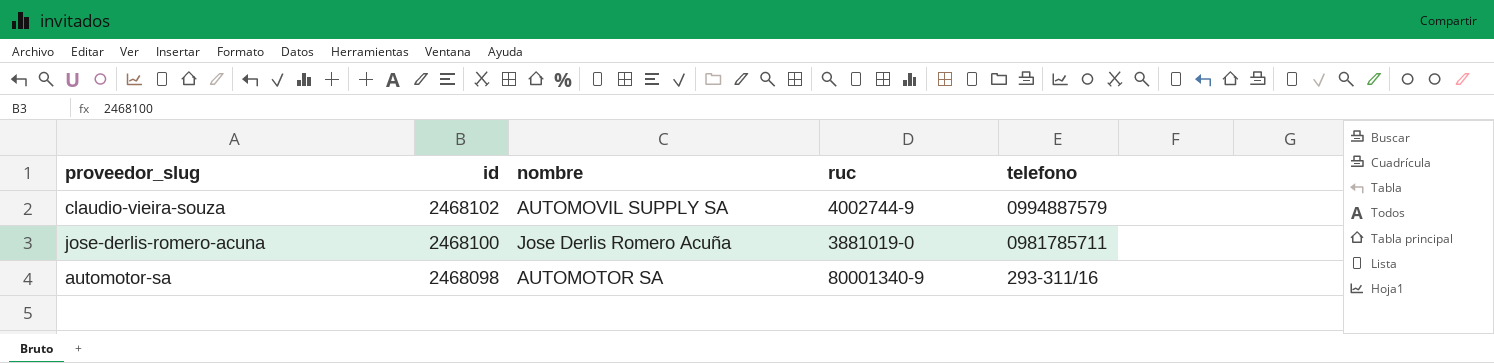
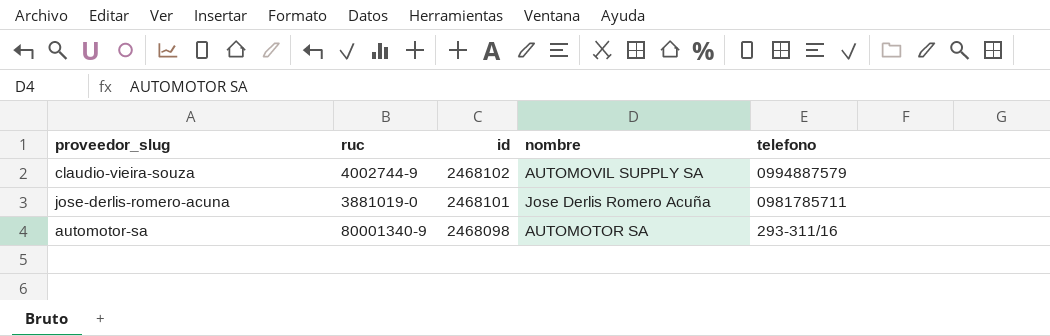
column ruc | position: 4 -> 2
jose-derlis-romero-acuna | id: 2468100 -> 2468101

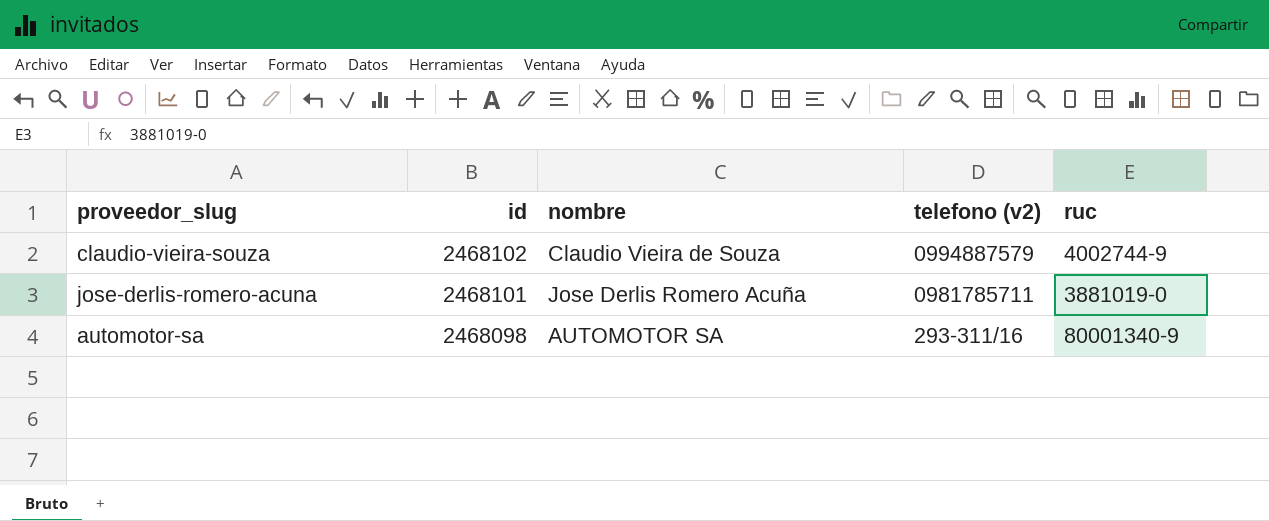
column name: telefono -> telefono (v2)
column ruc | position: 2 -> 5
claudio-vieira-souza | nombre: AUTOMOVIL SUPPLY SA -> Claudio Vieira de Souza

